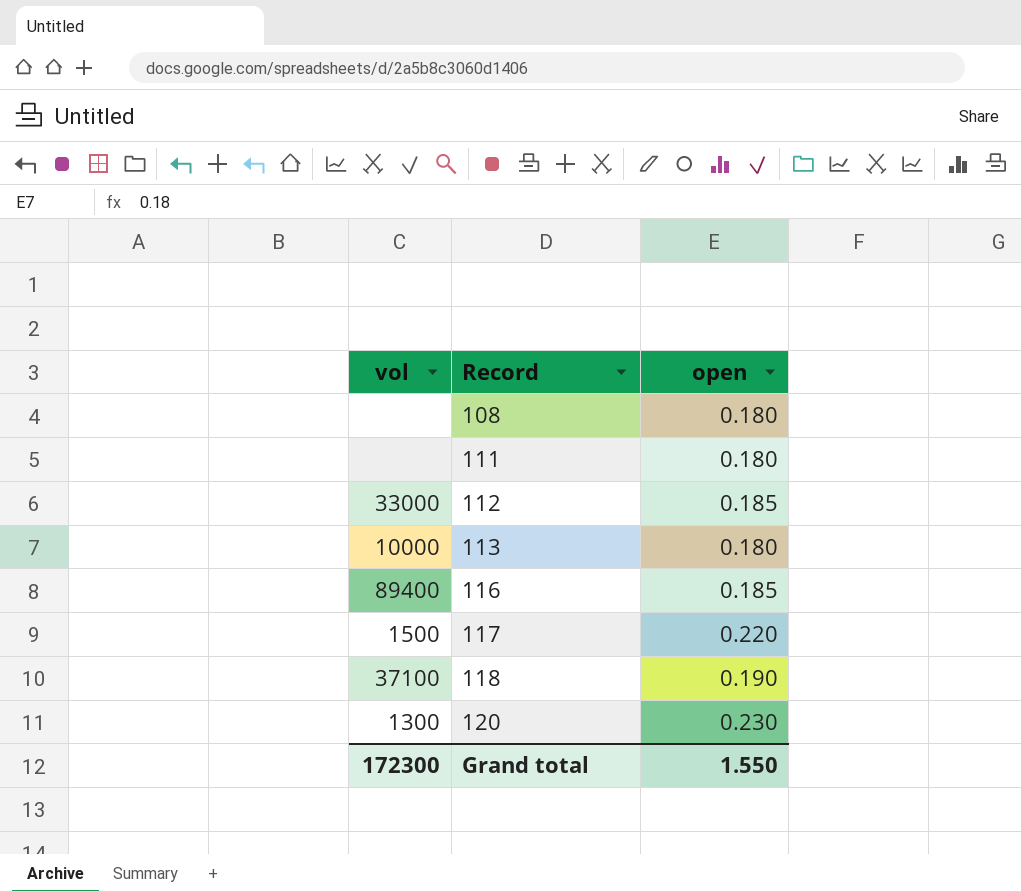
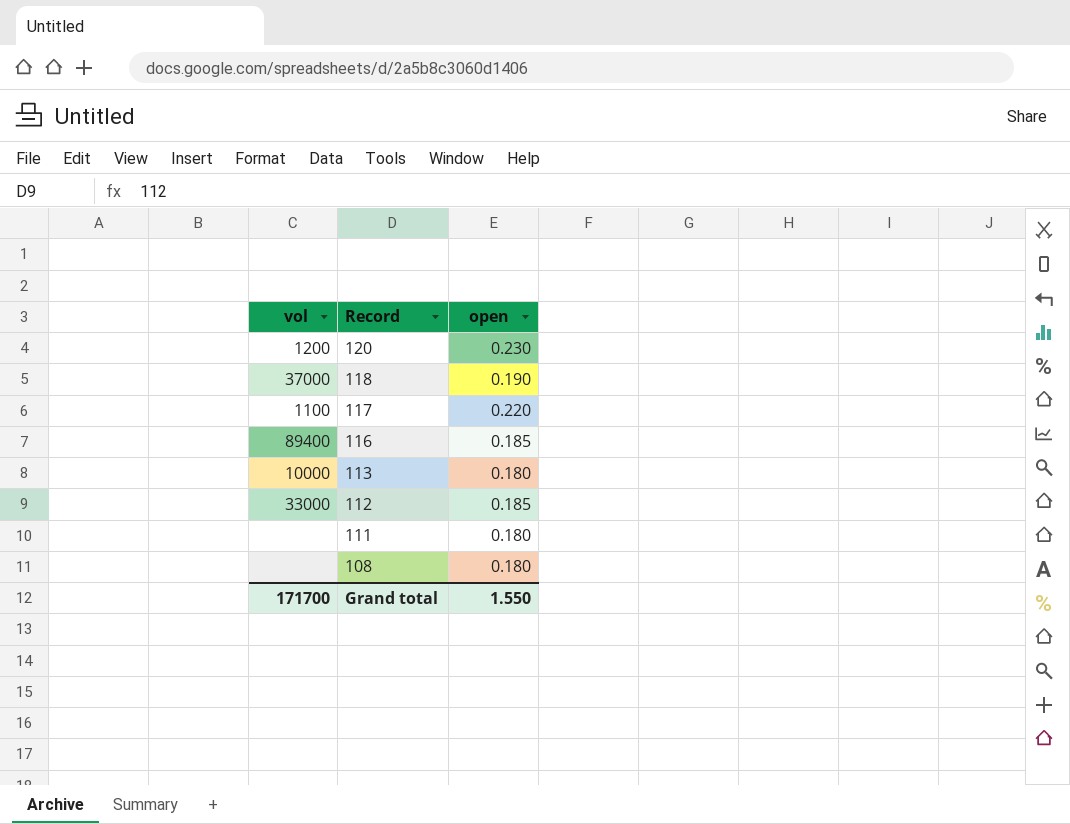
row order: Record ascending -> Record descending
120 | vol: 1300 -> 1200
118 | vol: 37100 -> 37000
117 | vol: 1500 -> 1100
Grand total | vol: 172300 -> 171700

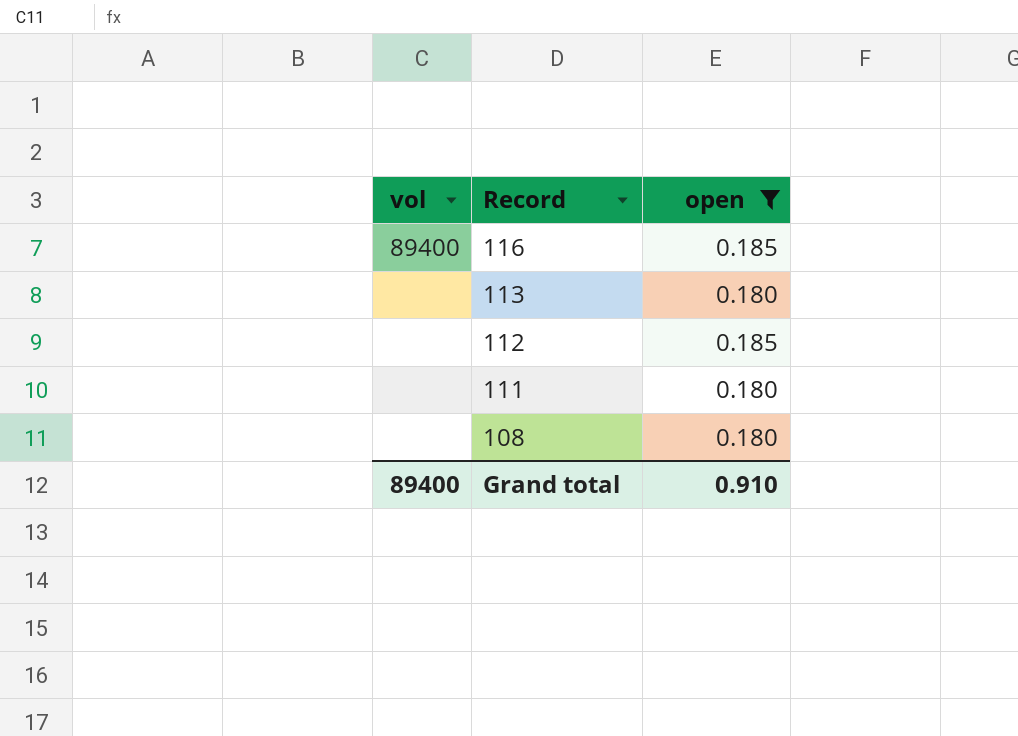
filter: none -> open <= 0.185
113 | vol: 10000 -> none
112 | vol: 33000 -> none
Grand total | vol: 171700 -> 89400
Grand total | open: 1.550 -> 0.910

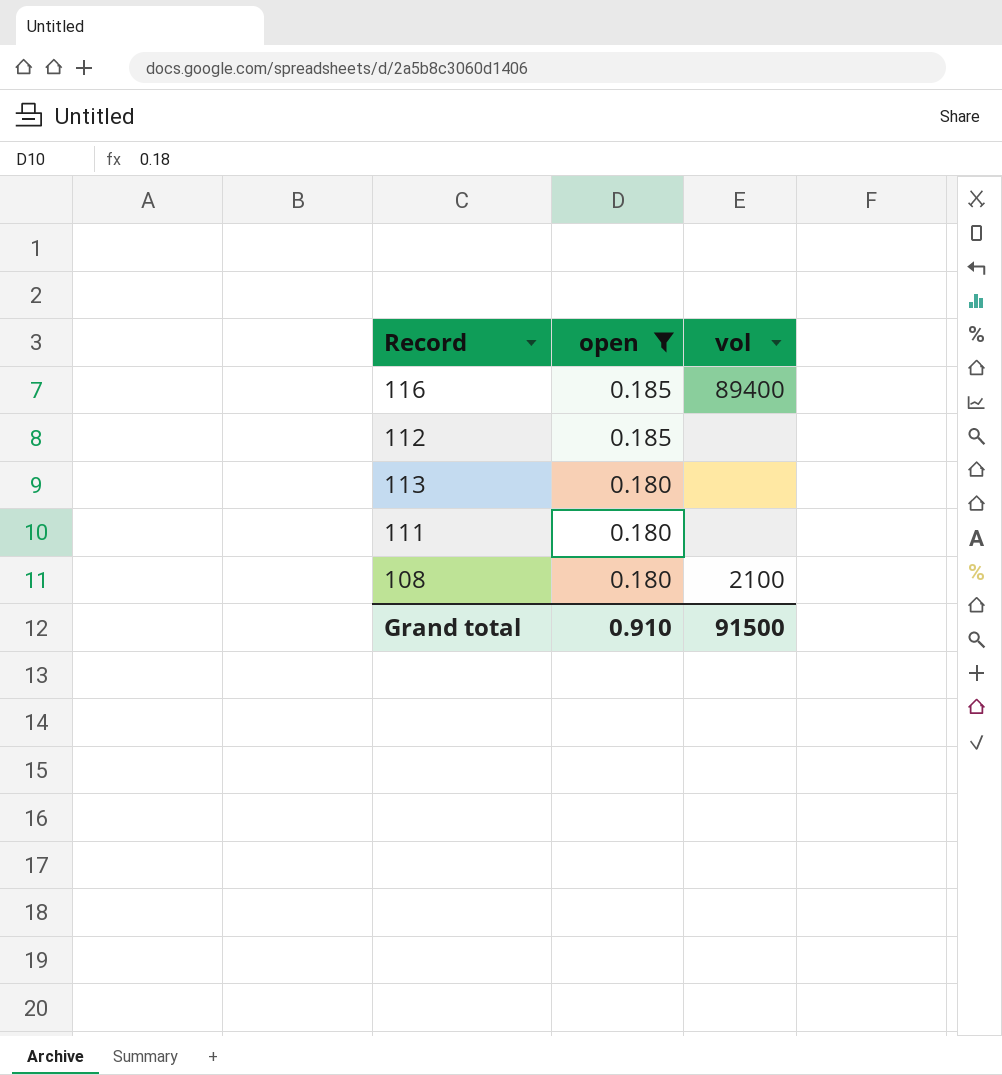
row order: Record descending -> open descending
column vol | position: 1 -> 3
108 | vol: none -> 2100
Grand total | vol: 89400 -> 91500

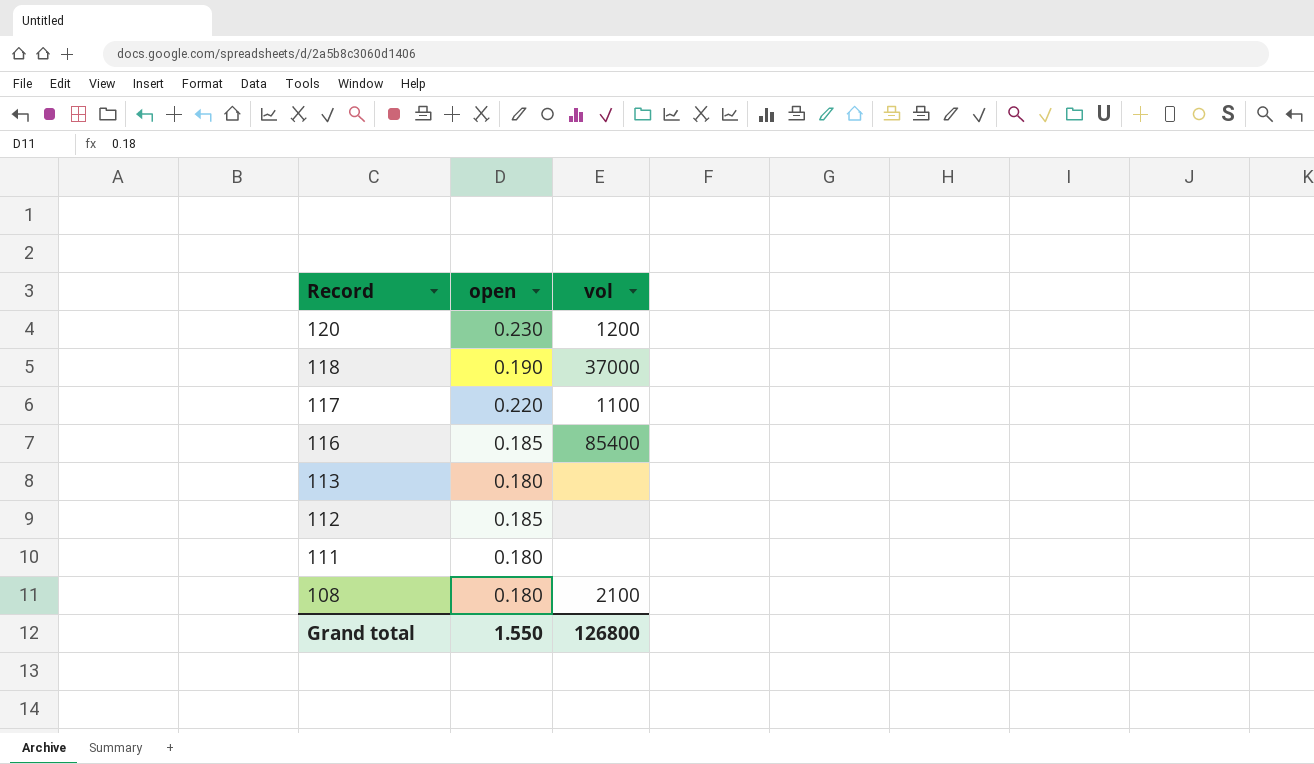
filter: open <= 0.185 -> none
row order: open descending -> Record descending
116 | vol: 89400 -> 85400
Grand total | open: 0.910 -> 1.550
Grand total | vol: 91500 -> 126800

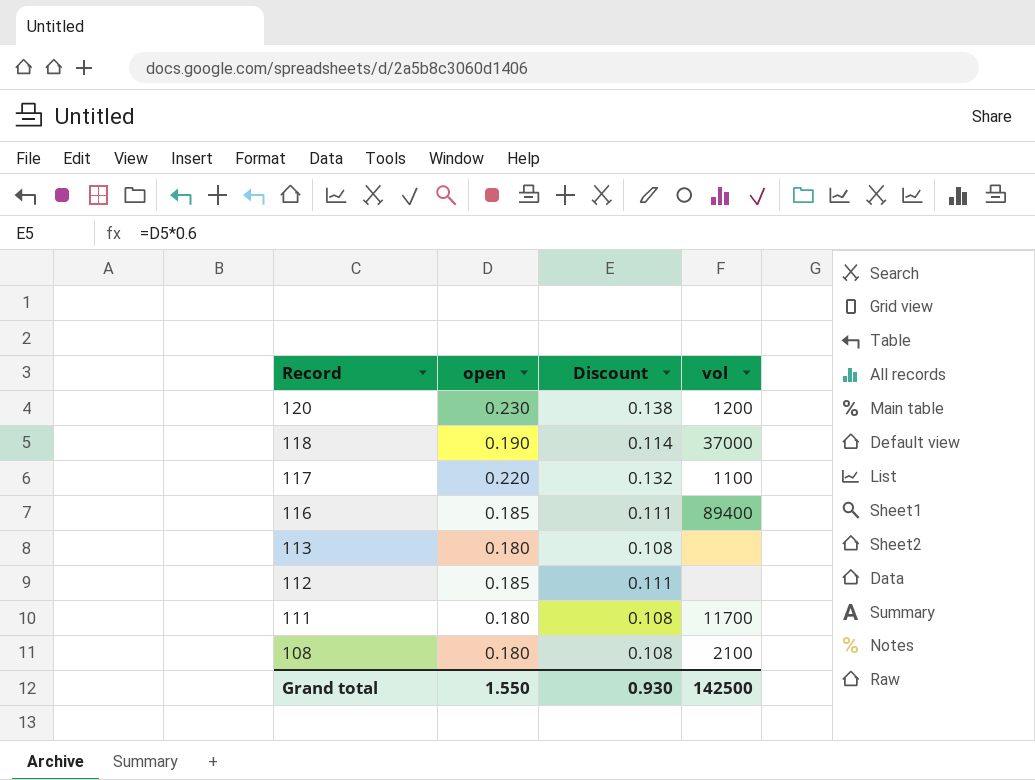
column Discount | formula: none -> [open] * 0.6
116 | vol: 85400 -> 89400
111 | vol: none -> 11700
Grand total | vol: 126800 -> 142500

